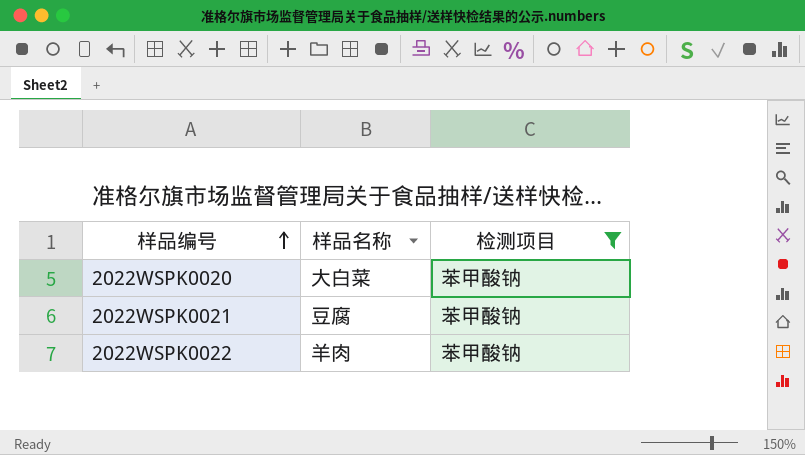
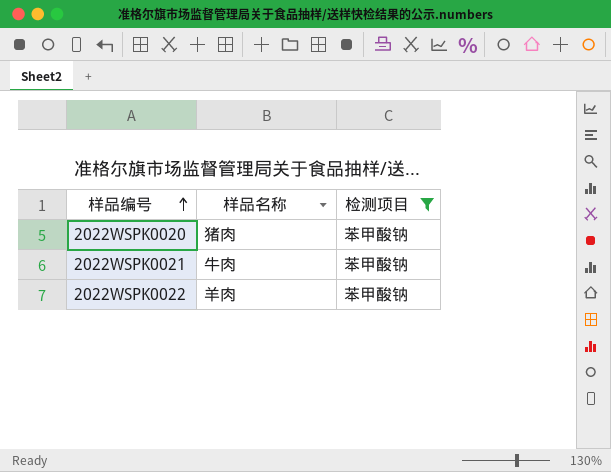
2022WSPK0020 | 样品名称: 大白菜 -> 猪肉
2022WSPK0021 | 样品名称: 豆腐 -> 牛肉

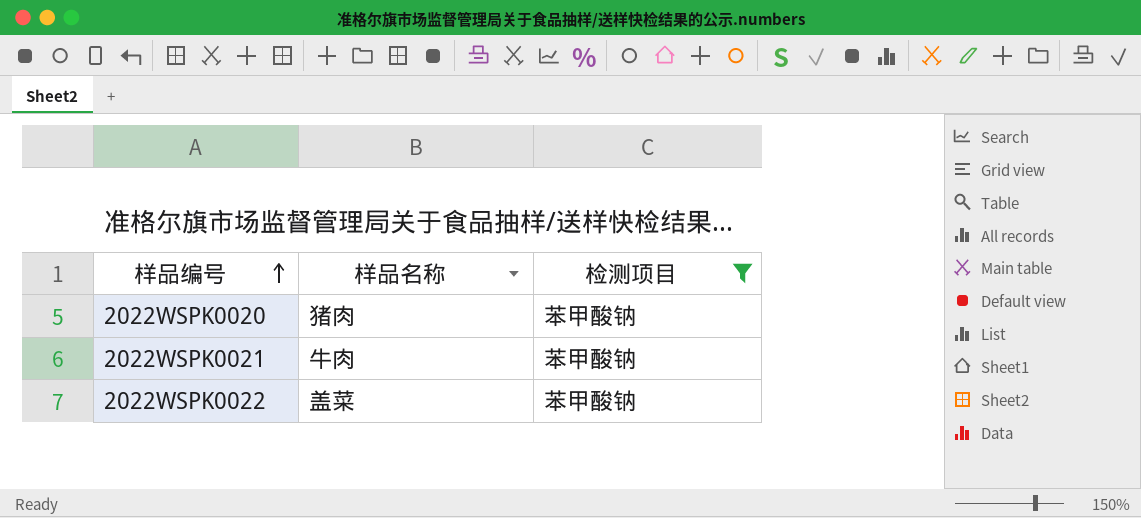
2022WSPK0022 | 样品名称: 羊肉 -> 盖菜

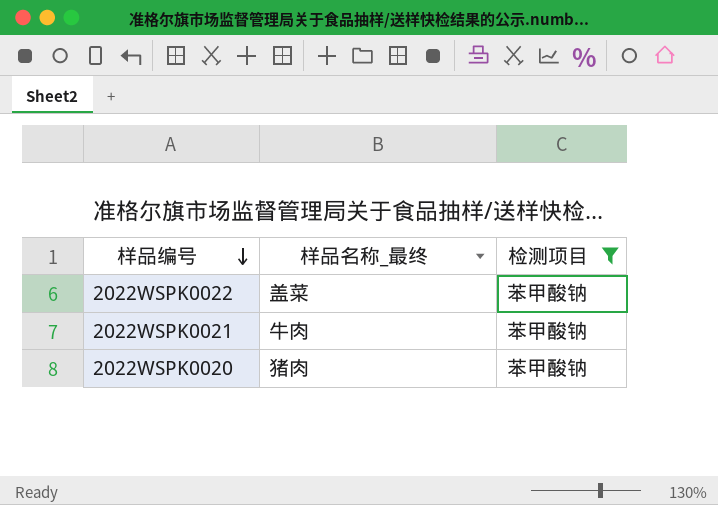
row order: 样品编号 ascending -> 样品编号 descending
column name: 样品名称 -> 样品名称_最终

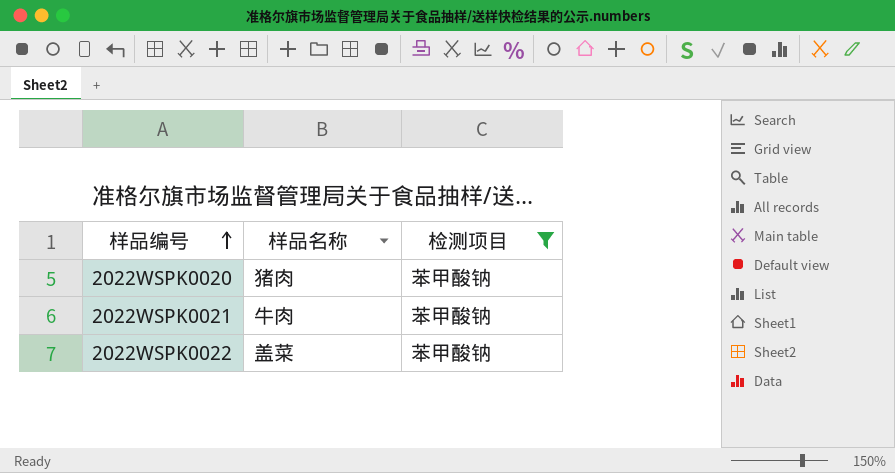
row order: 样品编号 descending -> 样品编号 ascending
column name: 样品名称_最终 -> 样品名称

